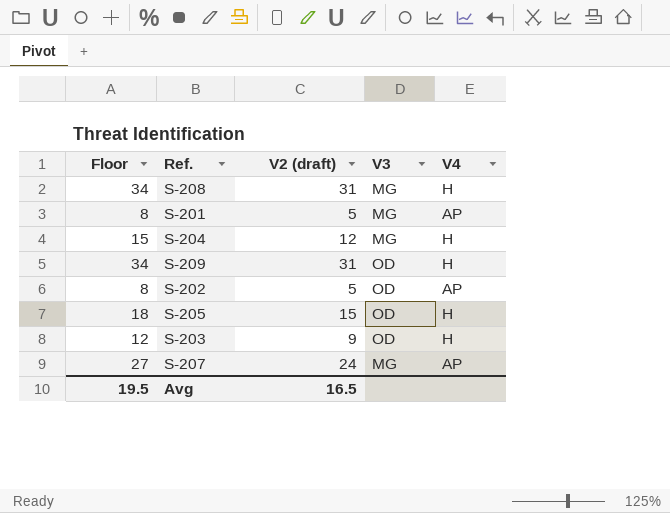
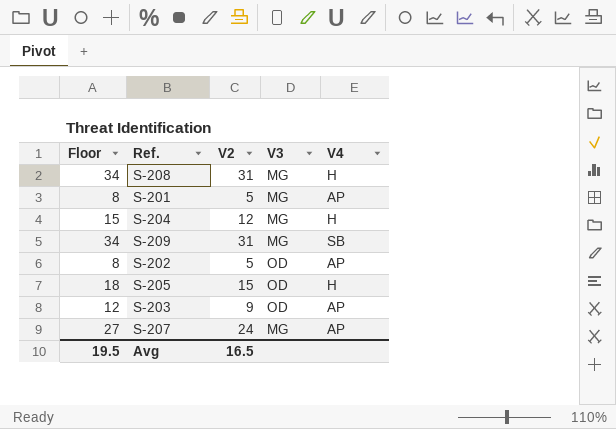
column name: V2 (draft) -> V2
S-209 | V3: OD -> MG
S-209 | V4: H -> SB
S-203 | V4: H -> AP

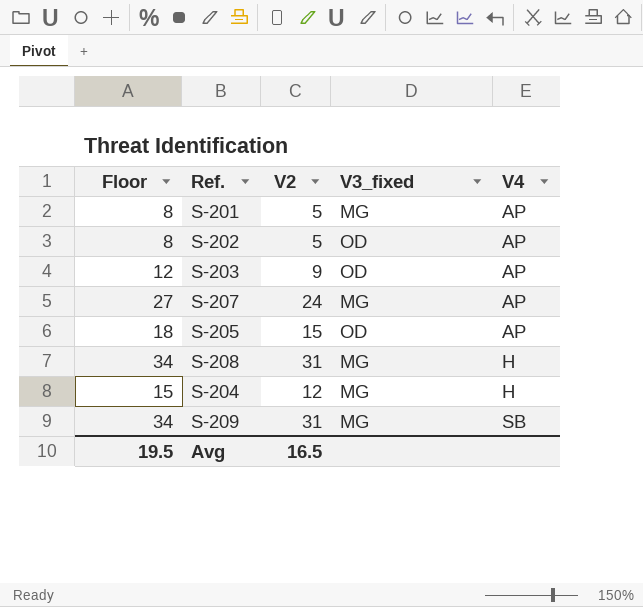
row order: none -> V4 ascending
column name: V3 -> V3_fixed
S-205 | V4: H -> AP

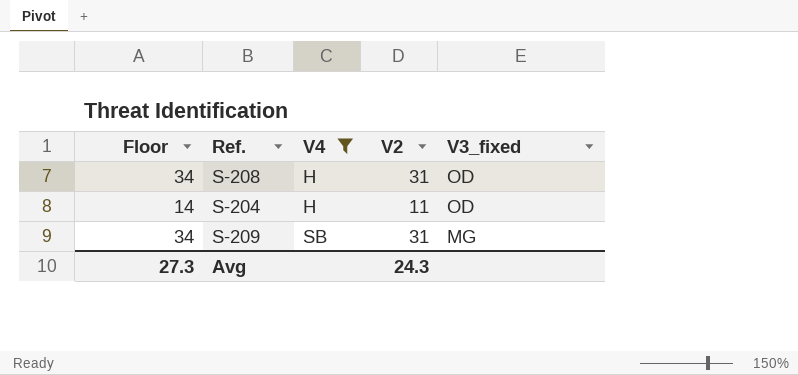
filter: none -> V4 != AP
column V4 | position: 5 -> 3
S-208 | V3_fixed: MG -> OD
S-204 | Floor: 15 -> 14
S-204 | V2: 12 -> 11
S-204 | V3_fixed: MG -> OD
Avg | Floor: 19.5 -> 27.3
Avg | V2: 16.5 -> 24.3

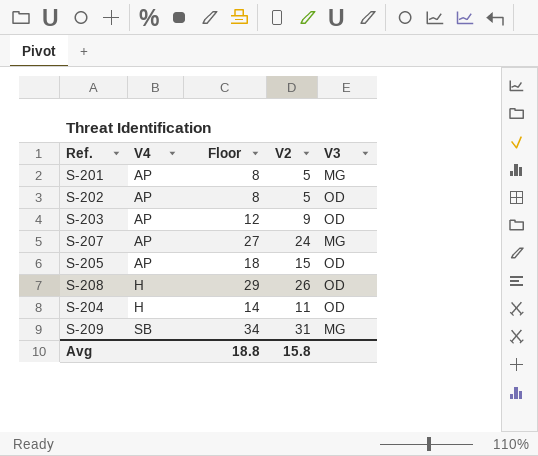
filter: V4 != AP -> none
column Floor | position: 1 -> 3
column name: V3_fixed -> V3
S-208 | Floor: 34 -> 29
S-208 | V2: 31 -> 26
Avg | Floor: 27.3 -> 18.8
Avg | V2: 24.3 -> 15.8

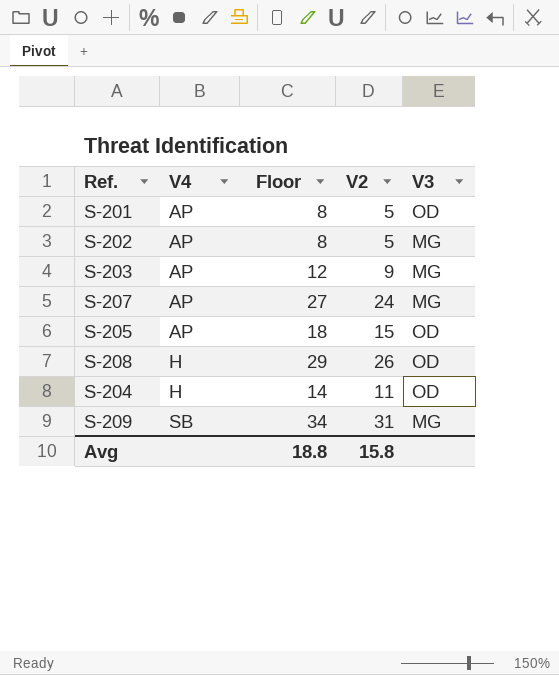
S-201 | V3: MG -> OD
S-202 | V3: OD -> MG
S-203 | V3: OD -> MG

